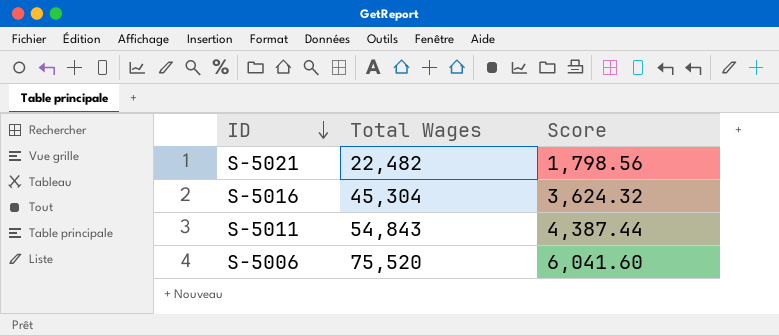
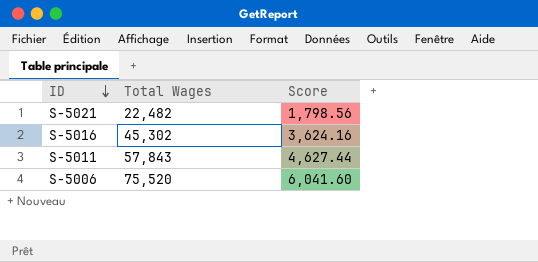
S-5016 | Total Wages: 45,304 -> 45,302
S-5016 | Score: 3,624.32 -> 3,624.16
S-5011 | Total Wages: 54,843 -> 57,843
S-5011 | Score: 4,387.44 -> 4,627.44

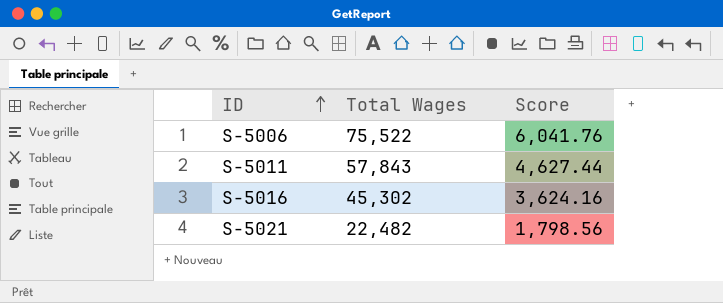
row order: ID descending -> ID ascending
S-5006 | Total Wages: 75,520 -> 75,522
S-5006 | Score: 6,041.60 -> 6,041.76

